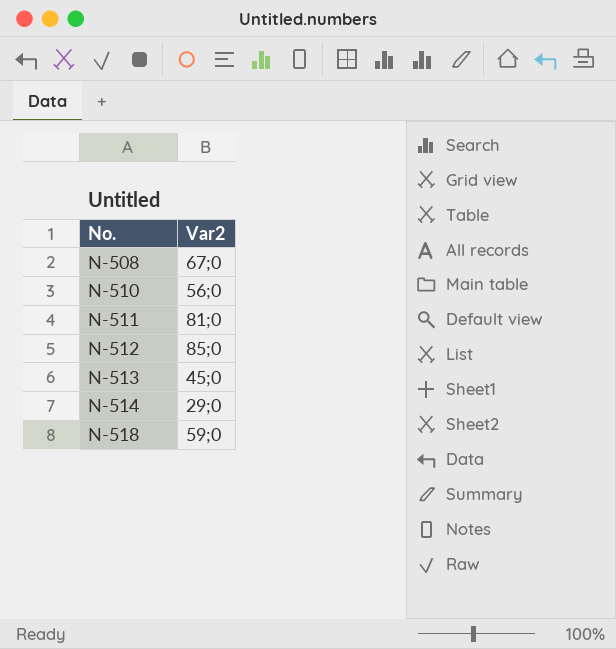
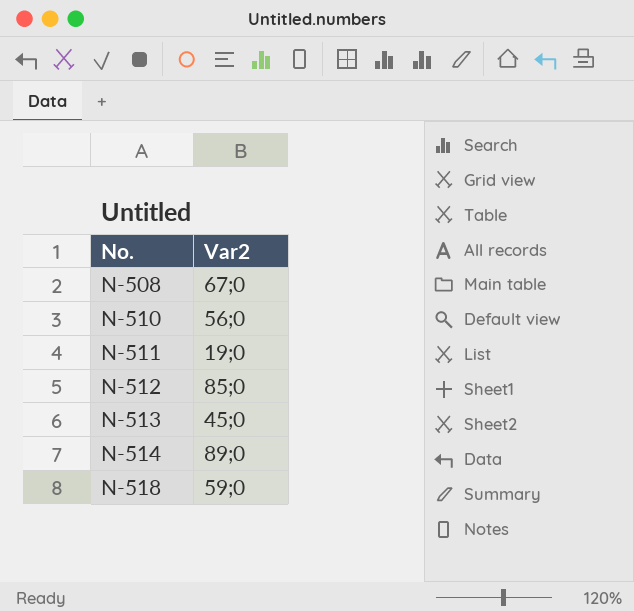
N-511 | Var2: 81;0 -> 19;0
N-514 | Var2: 29;0 -> 89;0

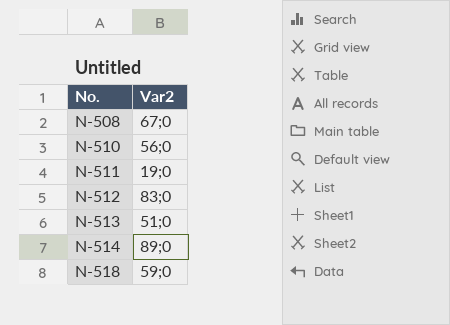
N-512 | Var2: 85;0 -> 83;0
N-513 | Var2: 45;0 -> 51;0

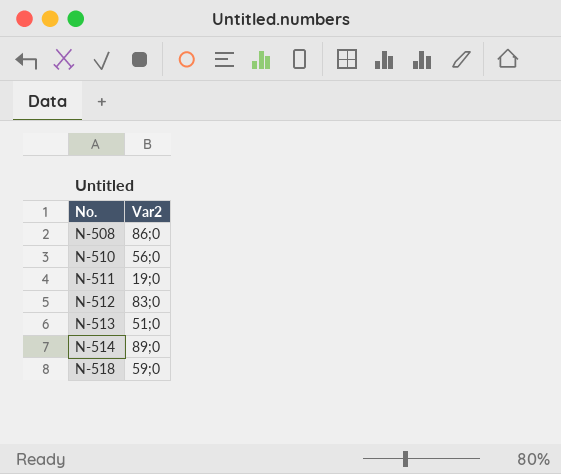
N-508 | Var2: 67;0 -> 86;0

